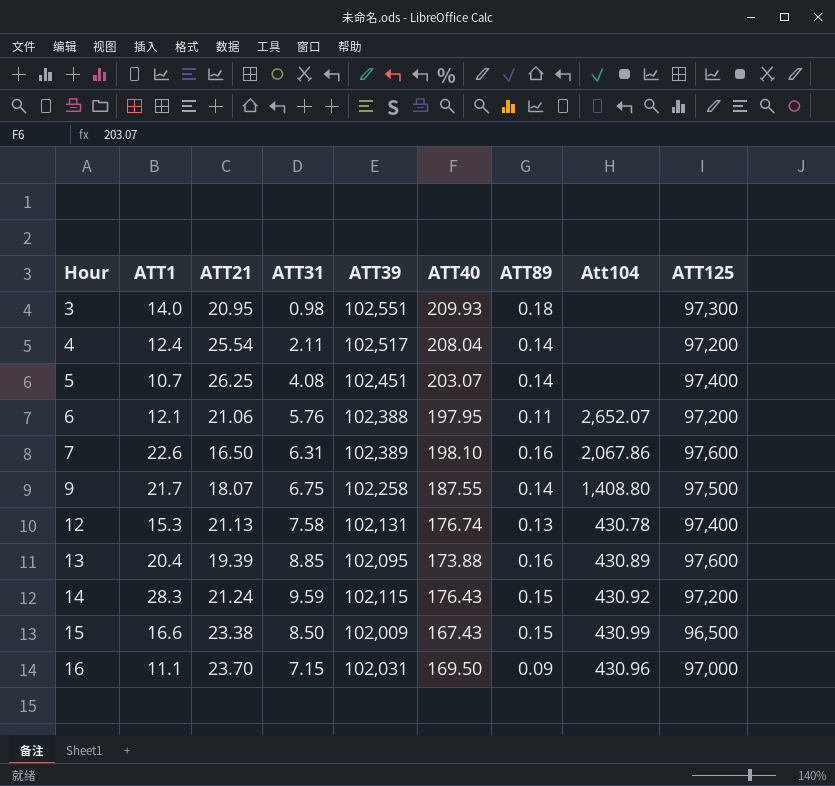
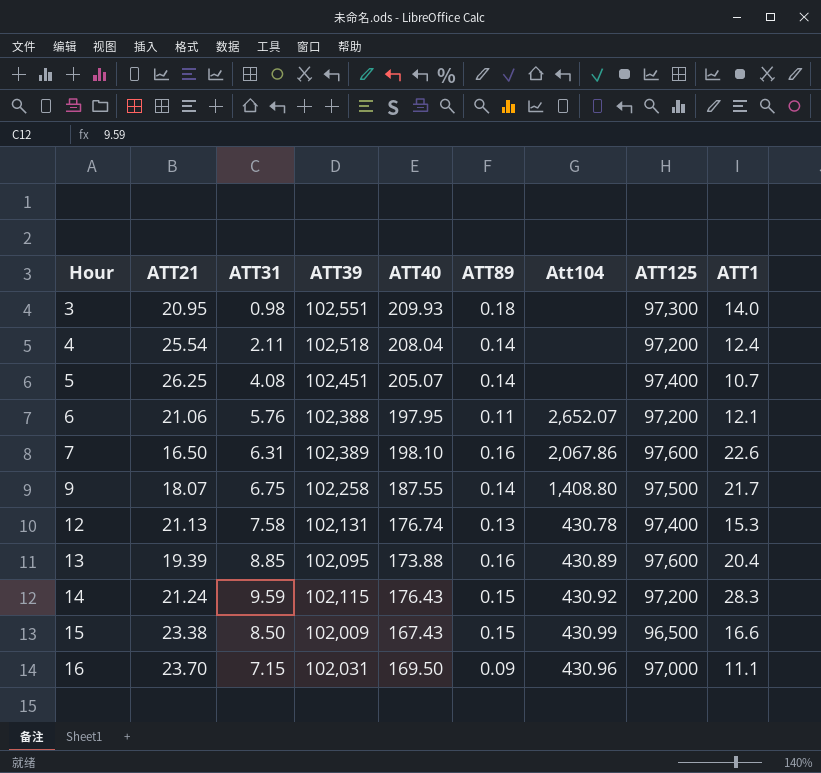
column ATT1 | position: 2 -> 9
4 | ATT39: 102,517 -> 102,518
5 | ATT40: 203.07 -> 205.07

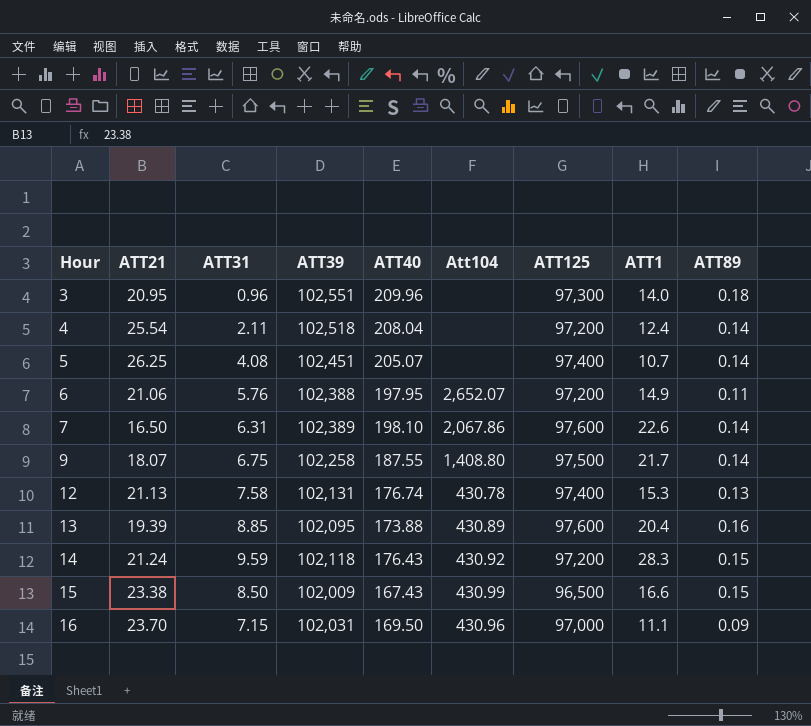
column ATT89 | position: 6 -> 9
3 | ATT31: 0.98 -> 0.96
3 | ATT40: 209.93 -> 209.96
6 | ATT1: 12.1 -> 14.9
7 | ATT89: 0.16 -> 0.14
14 | ATT39: 102,115 -> 102,118

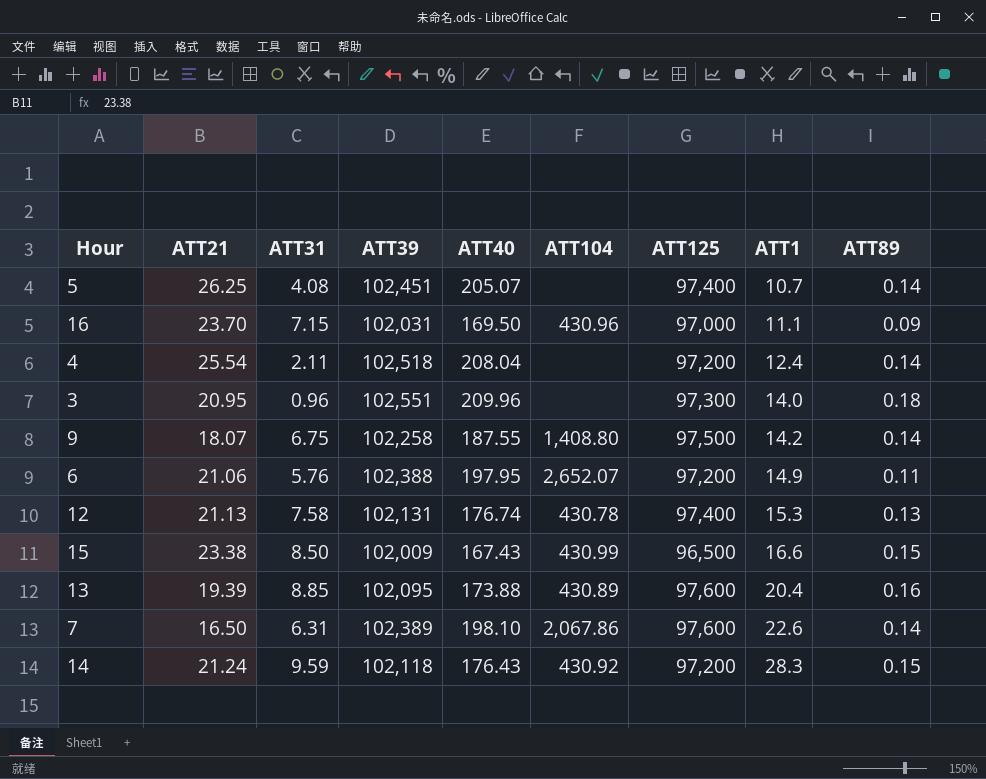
row order: Hour ascending -> ATT1 ascending
column name: Att104 -> ATT104
9 | ATT1: 21.7 -> 14.2

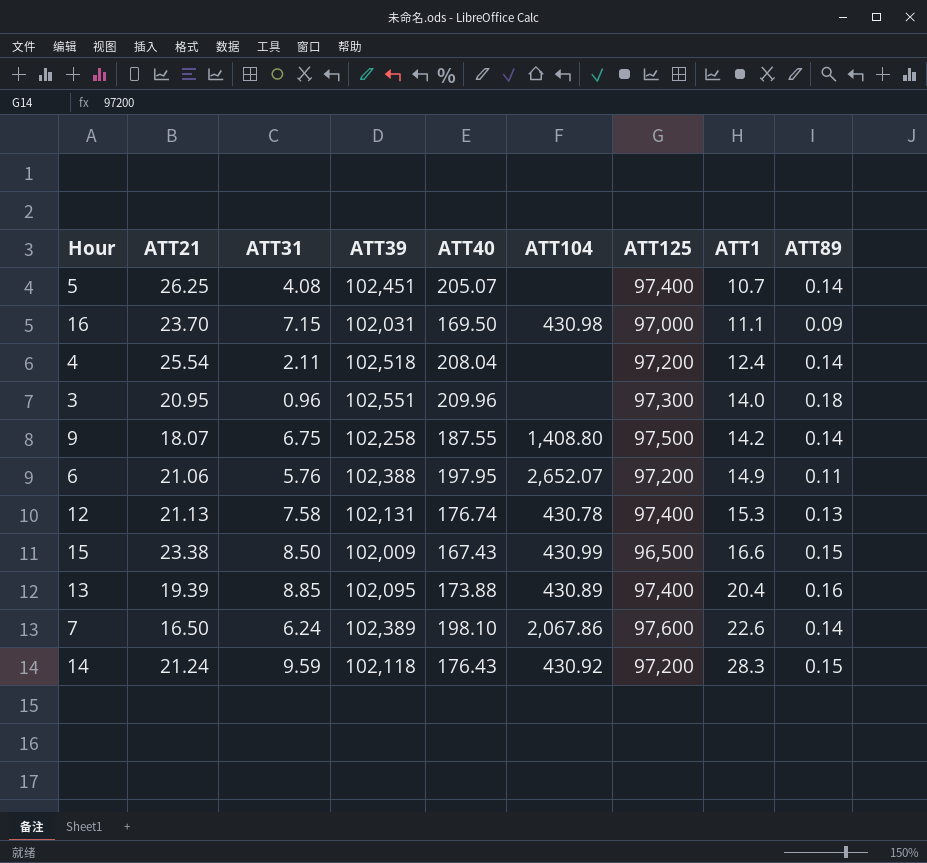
16 | ATT104: 430.96 -> 430.98
13 | ATT125: 97,600 -> 97,400
7 | ATT31: 6.31 -> 6.24

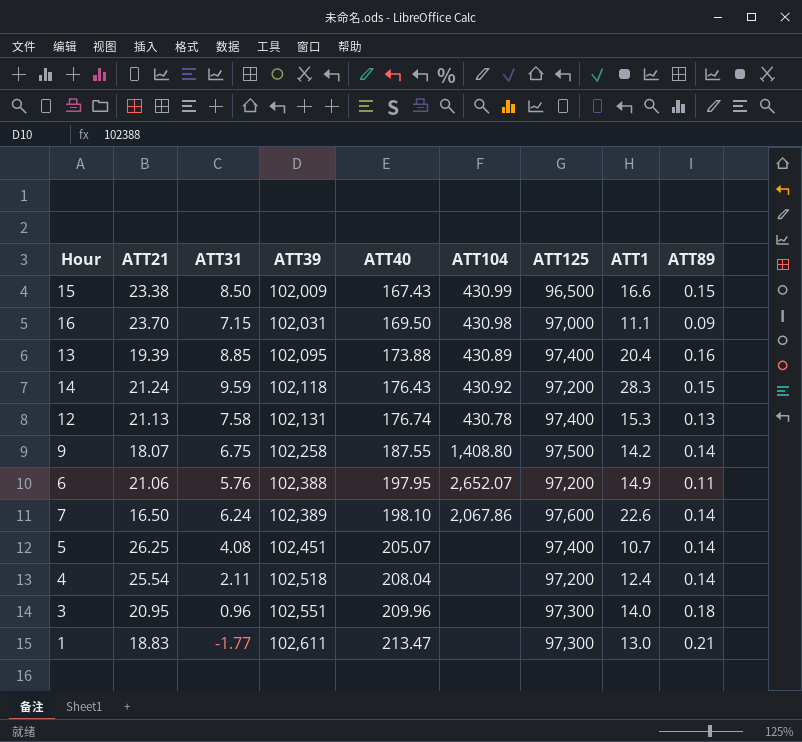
row order: ATT1 ascending -> ATT39 ascending
row 1: none -> 18.83 | -1.77 | 102,611 | 213.47 | none | 97,300 | 13.0 | 0.21

